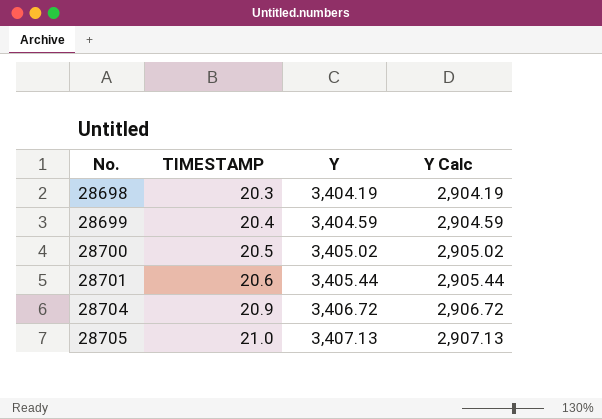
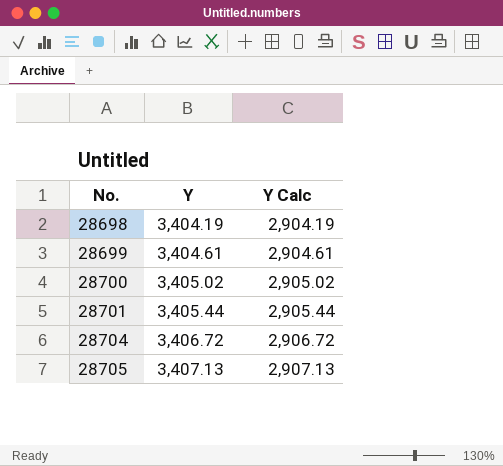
column TIMESTAMP | position: 2 -> none
28699 | Y: 3,404.59 -> 3,404.61
28699 | Y Calc: 2,904.59 -> 2,904.61

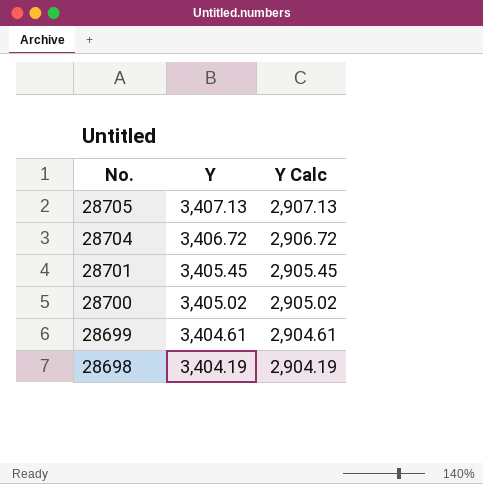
row order: No. ascending -> No. descending
28701 | Y: 3,405.44 -> 3,405.45
28701 | Y Calc: 2,905.44 -> 2,905.45

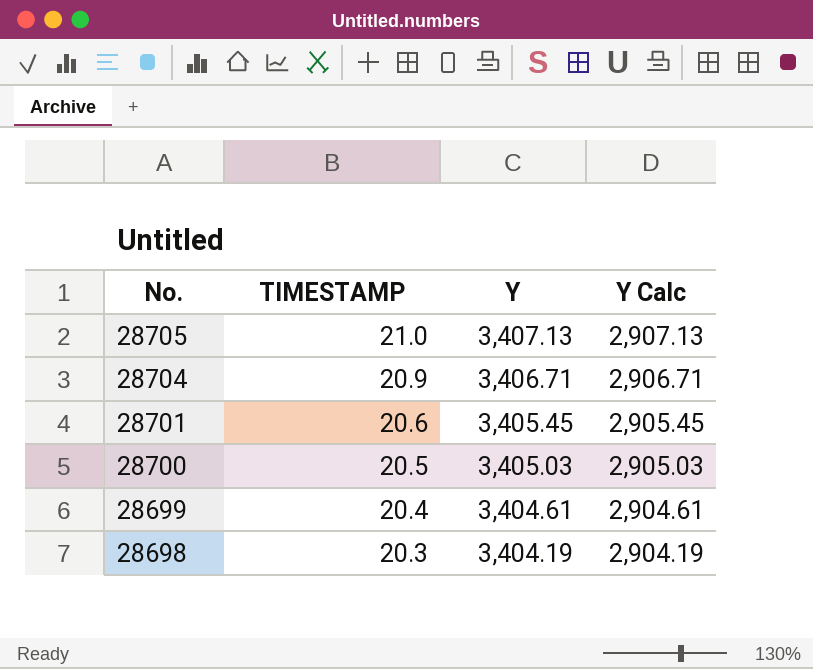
column TIMESTAMP | position: none -> 2
28704 | Y: 3,406.72 -> 3,406.71
28704 | Y Calc: 2,906.72 -> 2,906.71
28700 | Y: 3,405.02 -> 3,405.03
28700 | Y Calc: 2,905.02 -> 2,905.03

